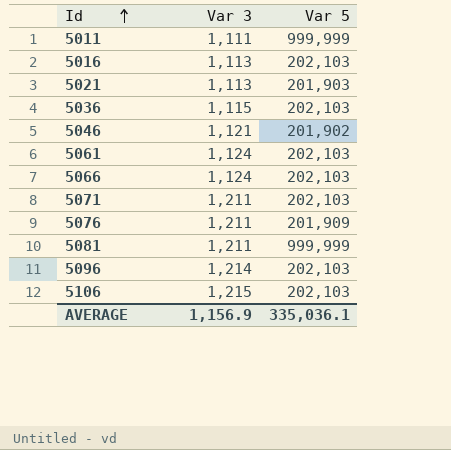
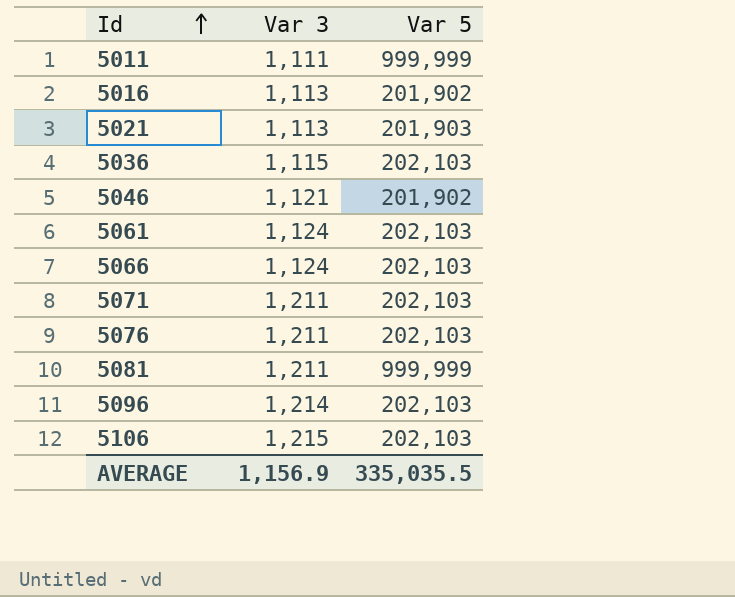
5016 | Var 5: 202,103 -> 201,902
5076 | Var 5: 201,909 -> 202,103
AVERAGE | Var 5: 335,036.1 -> 335,035.5

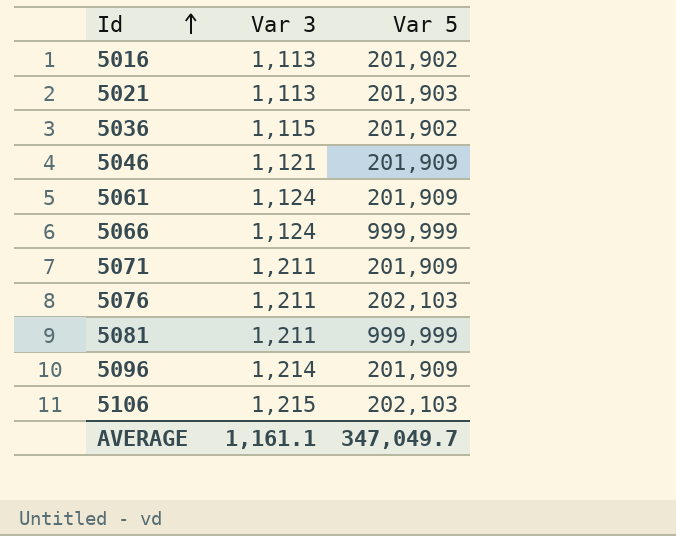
row 5011: 1,111 | 999,999 -> none
5036 | Var 5: 202,103 -> 201,902
5046 | Var 5: 201,902 -> 201,909
5061 | Var 5: 202,103 -> 201,909
5066 | Var 5: 202,103 -> 999,999
5071 | Var 5: 202,103 -> 201,909
5096 | Var 5: 202,103 -> 201,909
AVERAGE | Var 3: 1,156.9 -> 1,161.1
AVERAGE | Var 5: 335,035.5 -> 347,049.7

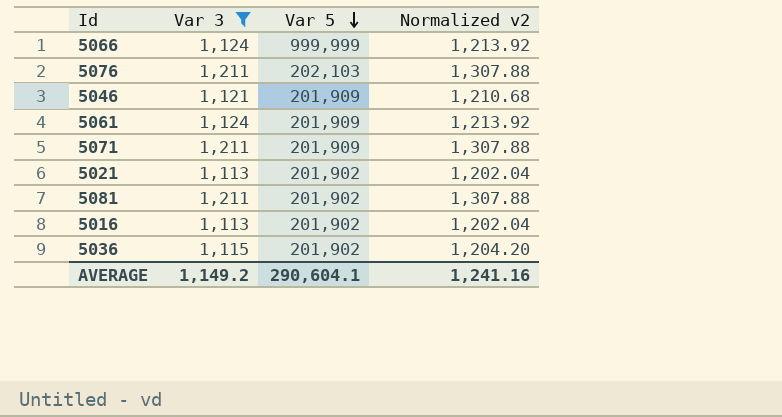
filter: none -> Var 3 <= 1,211
row order: Id ascending -> Var 5 descending
column Normalized v2 | formula: none -> [Var 3] * 1.08
5021 | Var 5: 201,903 -> 201,902
5081 | Var 5: 999,999 -> 201,902
AVERAGE | Var 3: 1,161.1 -> 1,149.2
AVERAGE | Var 5: 347,049.7 -> 290,604.1

